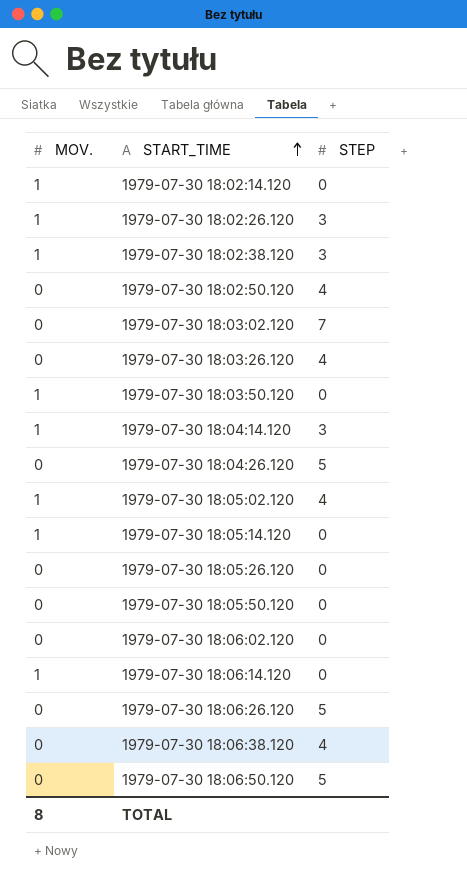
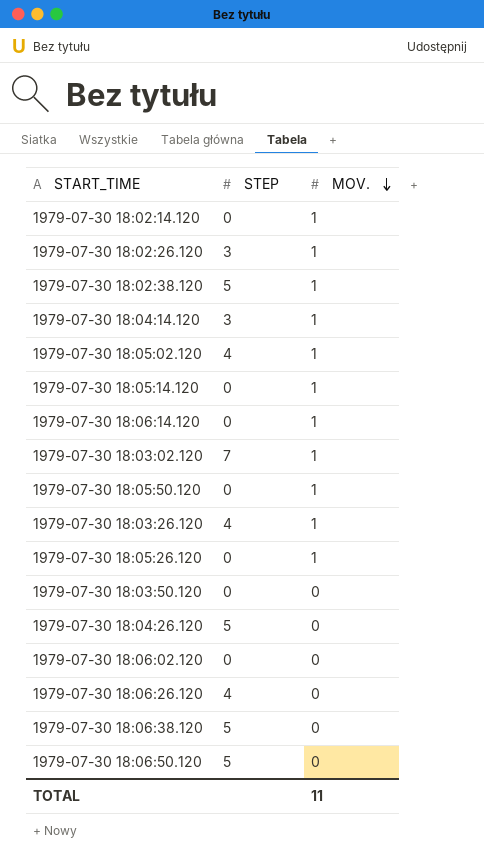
row order: START_TIME ascending -> MOV. descending
column MOV. | position: 1 -> 3
row 1979-07-30 18:02:50.120: 0 | 4 -> none
1979-07-30 18:02:38.120 | STEP: 3 -> 5
1979-07-30 18:03:02.120 | MOV.: 0 -> 1
1979-07-30 18:05:50.120 | MOV.: 0 -> 1
1979-07-30 18:03:26.120 | MOV.: 0 -> 1
1979-07-30 18:05:26.120 | MOV.: 0 -> 1
1979-07-30 18:03:50.120 | MOV.: 1 -> 0
1979-07-30 18:06:26.120 | STEP: 5 -> 4
1979-07-30 18:06:38.120 | STEP: 4 -> 5
TOTAL | MOV.: 8 -> 11

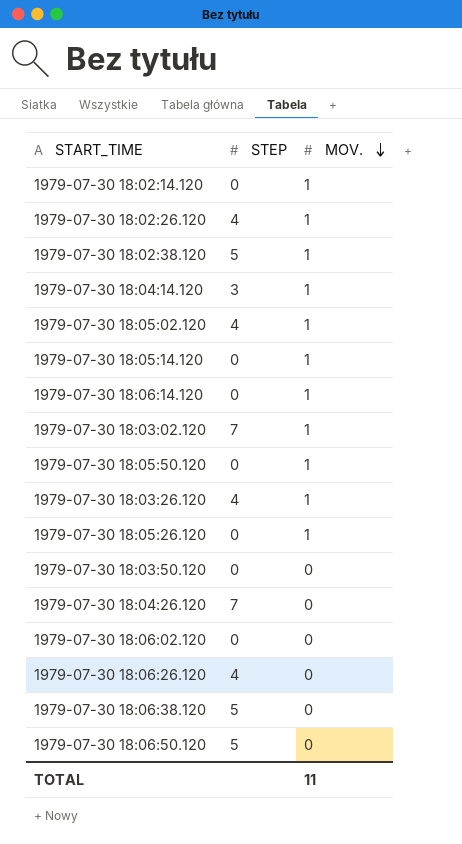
1979-07-30 18:02:26.120 | STEP: 3 -> 4
1979-07-30 18:04:26.120 | STEP: 5 -> 7

